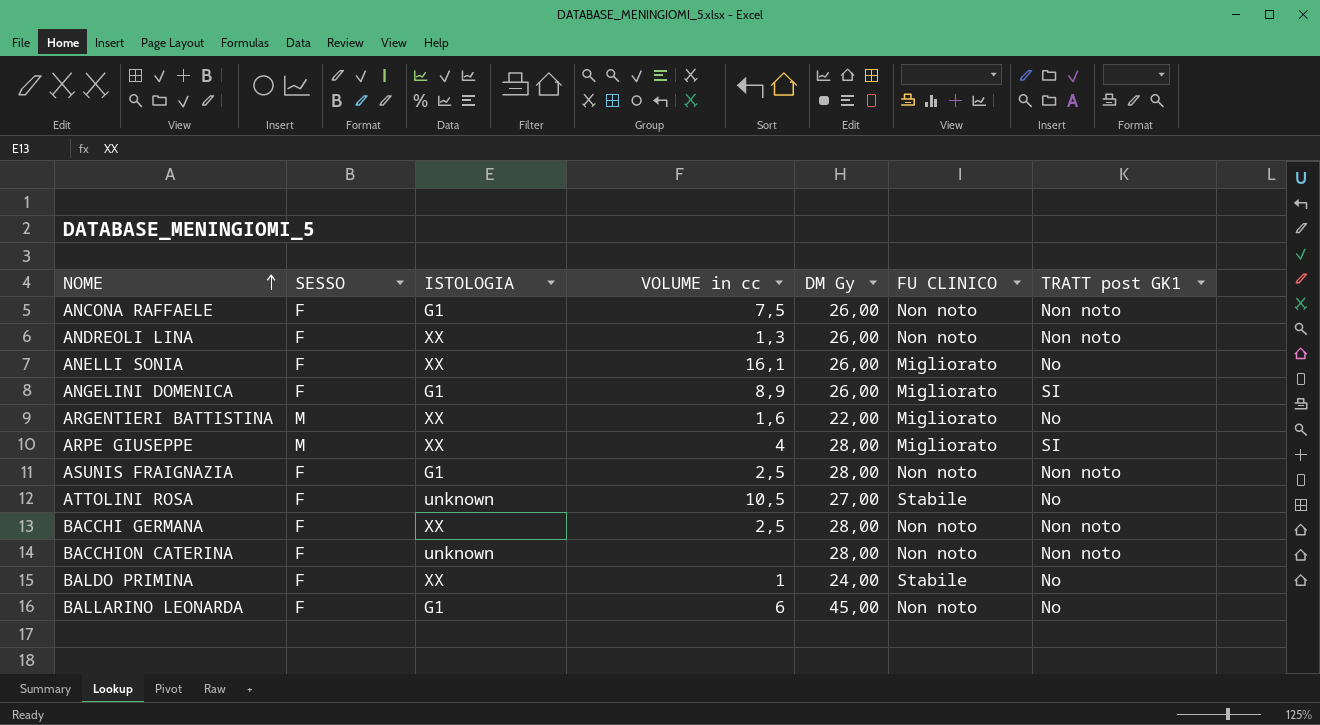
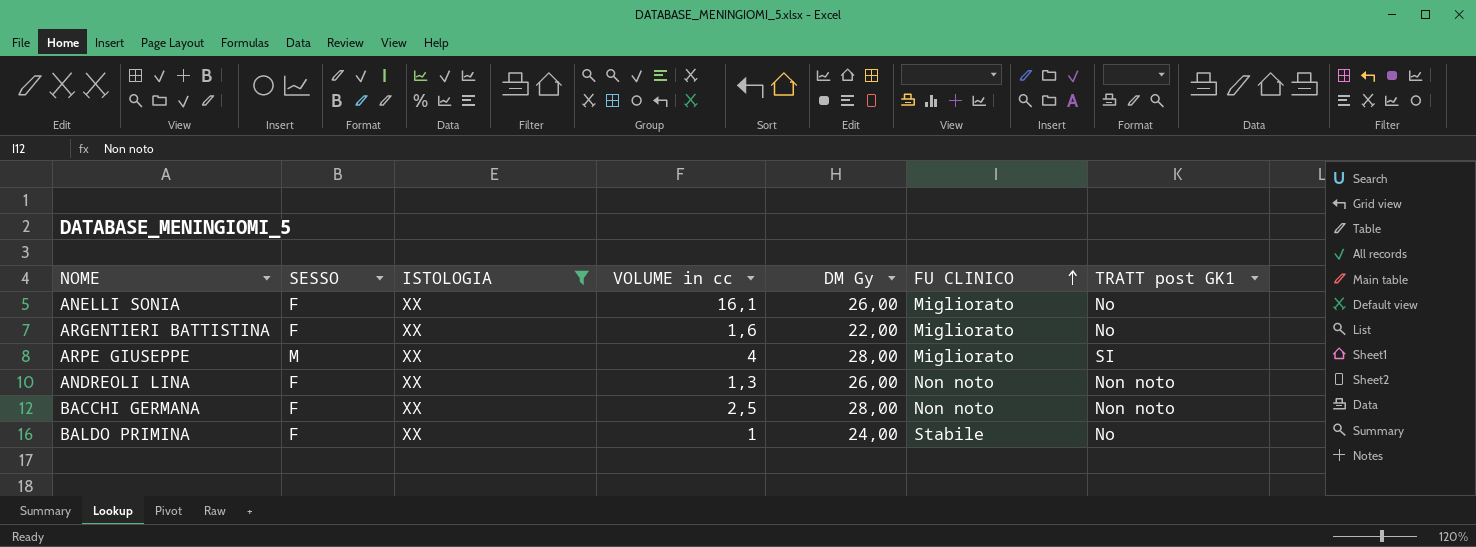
filter: none -> ISTOLOGIA = XX
row order: NOME ascending -> FU CLINICO ascending
ARGENTIERI BATTISTINA | SESSO: M -> F

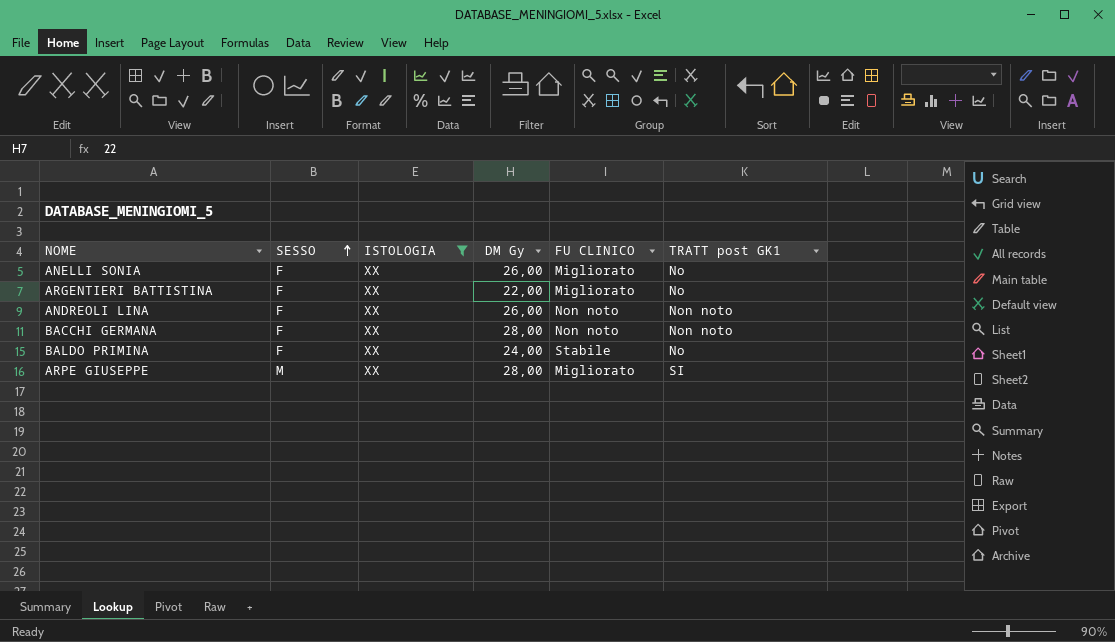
row order: FU CLINICO ascending -> SESSO ascending
column VOLUME in cc | position: 4 -> none

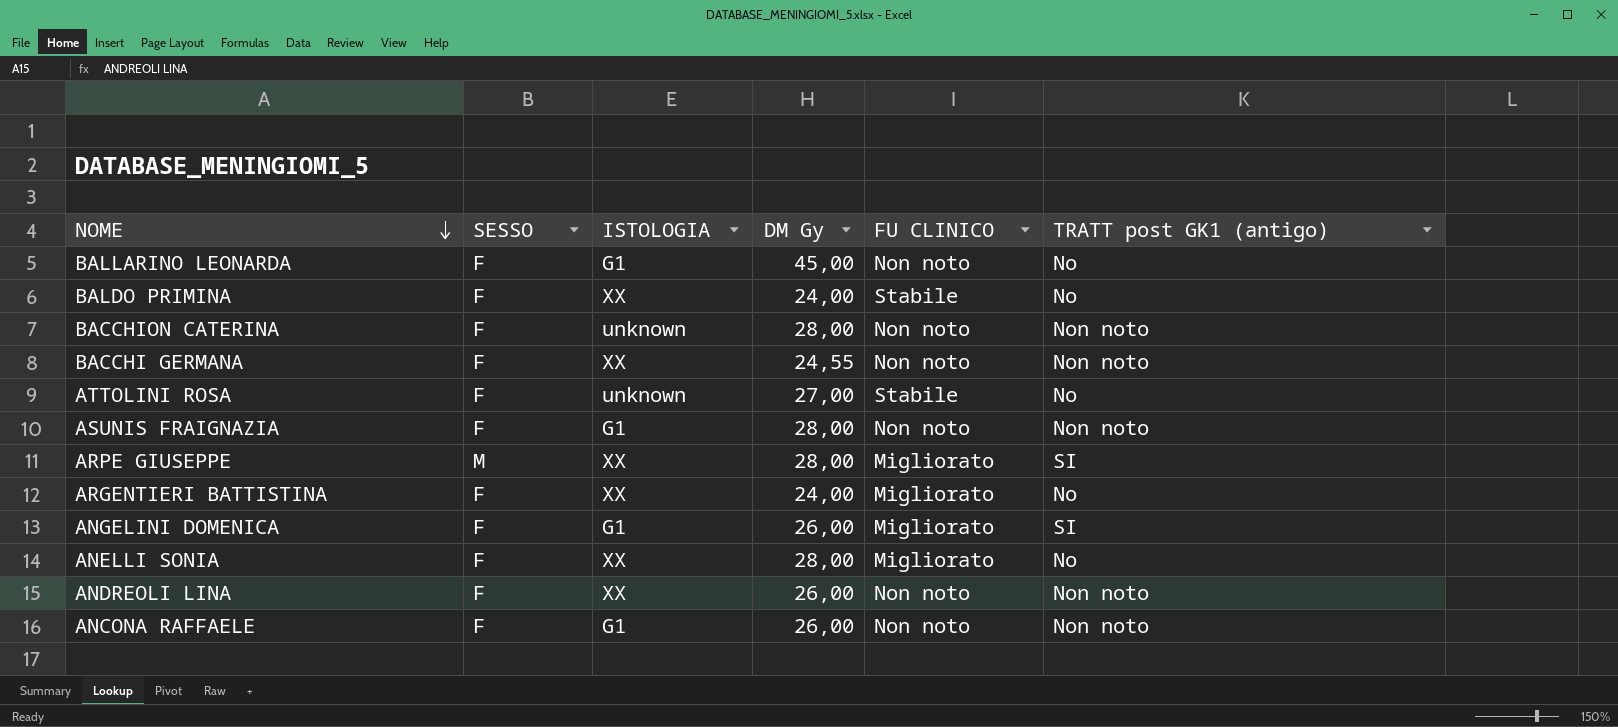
filter: ISTOLOGIA = XX -> none
row order: SESSO ascending -> NOME descending
column name: TRATT post GK1 -> TRATT post GK1 (antigo)
BACCHI GERMANA | DM Gy: 28,00 -> 24,55
ARGENTIERI BATTISTINA | DM Gy: 22,00 -> 24,00
ANELLI SONIA | DM Gy: 26,00 -> 28,00

